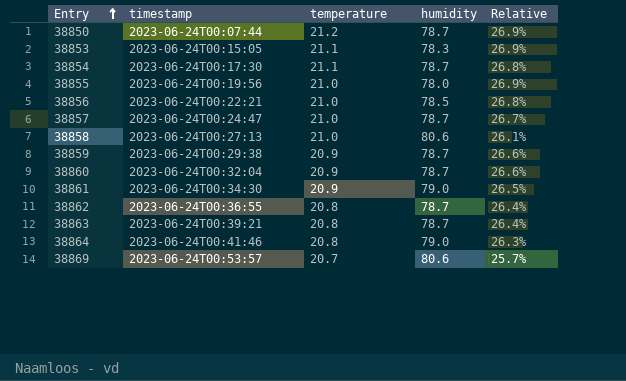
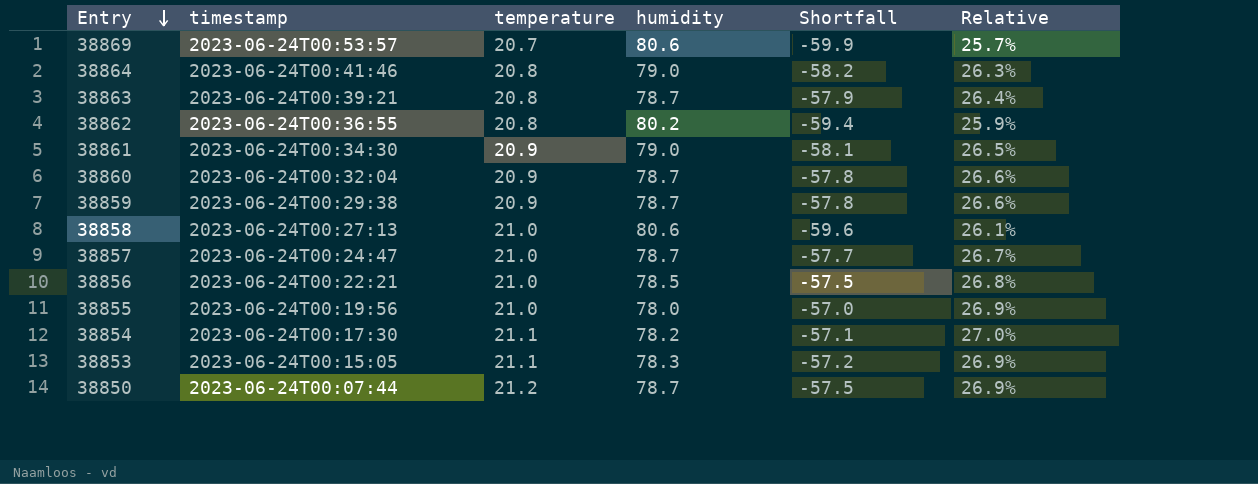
row order: Entry ascending -> Entry descending
column Shortfall | formula: none -> [temperature] - [humidity]
38862 | humidity: 78.7 -> 80.2
38862 | Relative: 26.4% -> 25.9%
38854 | humidity: 78.7 -> 78.2
38854 | Relative: 26.8% -> 27.0%

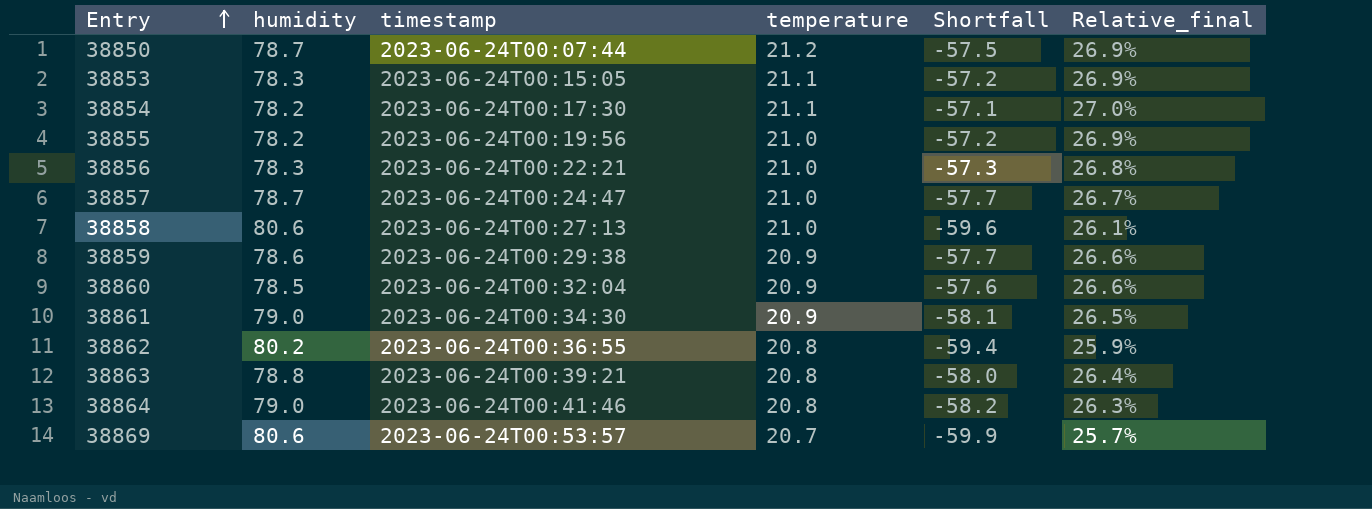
row order: Entry descending -> Entry ascending
column humidity | position: 4 -> 2
column name: Relative -> Relative_final
38855 | humidity: 78.0 -> 78.2
38855 | Shortfall: -57.0 -> -57.2
38856 | humidity: 78.5 -> 78.3
38856 | Shortfall: -57.5 -> -57.3
38859 | humidity: 78.7 -> 78.6
38859 | Shortfall: -57.8 -> -57.7
38860 | humidity: 78.7 -> 78.5
38860 | Shortfall: -57.8 -> -57.6
38863 | humidity: 78.7 -> 78.8
38863 | Shortfall: -57.9 -> -58.0

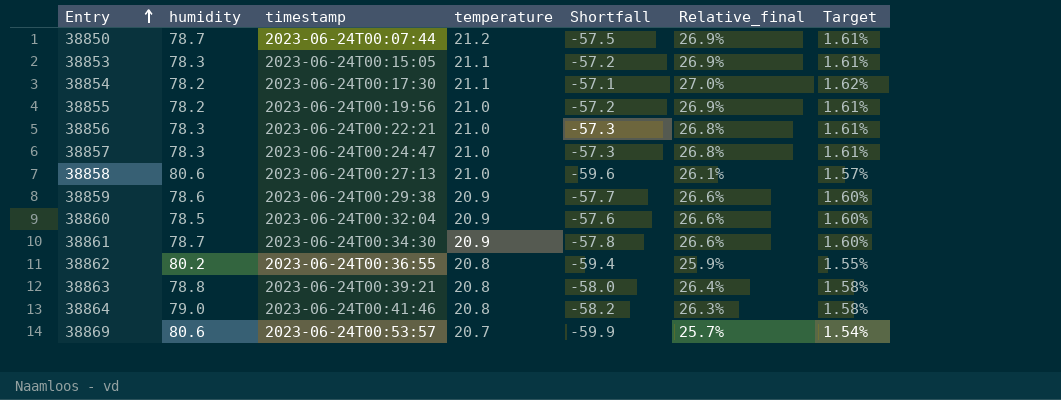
column Target | formula: none -> [Relative_final] * 0.06
38857 | humidity: 78.7 -> 78.3
38857 | Shortfall: -57.7 -> -57.3
38857 | Relative_final: 26.7% -> 26.8%
38861 | humidity: 79.0 -> 78.7
38861 | Shortfall: -58.1 -> -57.8
38861 | Relative_final: 26.5% -> 26.6%

